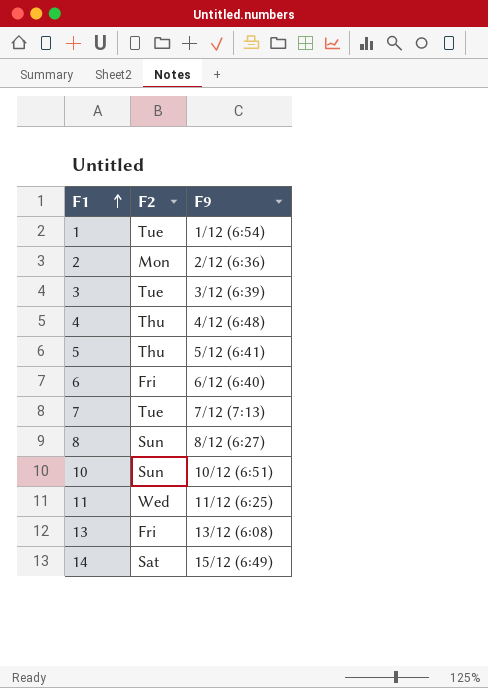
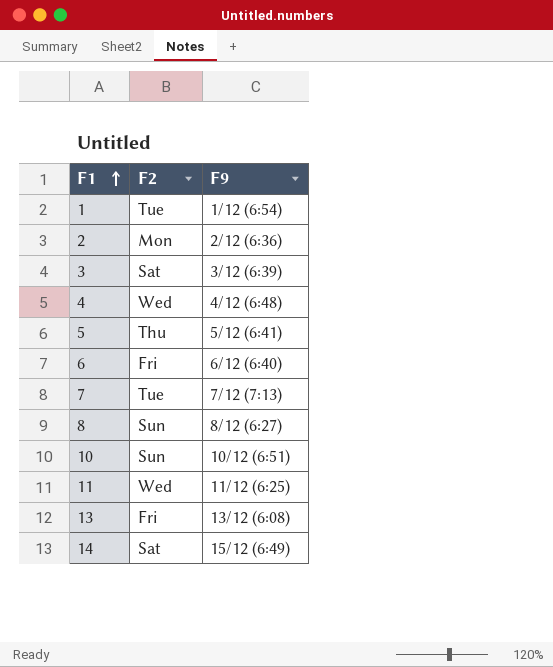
3 | F2: Tue -> Sat
4 | F2: Thu -> Wed

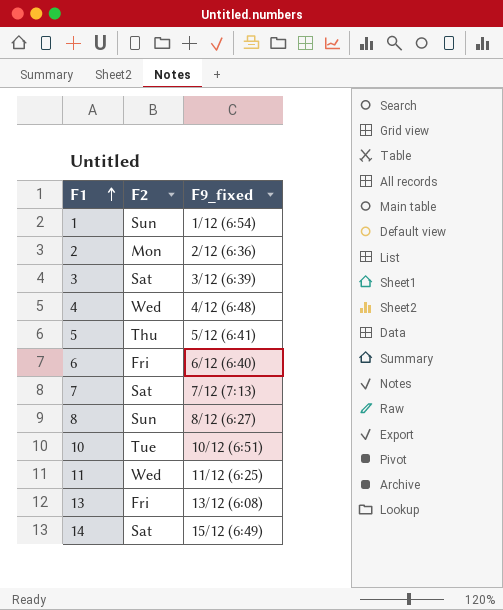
column name: F9 -> F9_fixed
1 | F2: Tue -> Sun
7 | F2: Tue -> Sat
10 | F2: Sun -> Tue

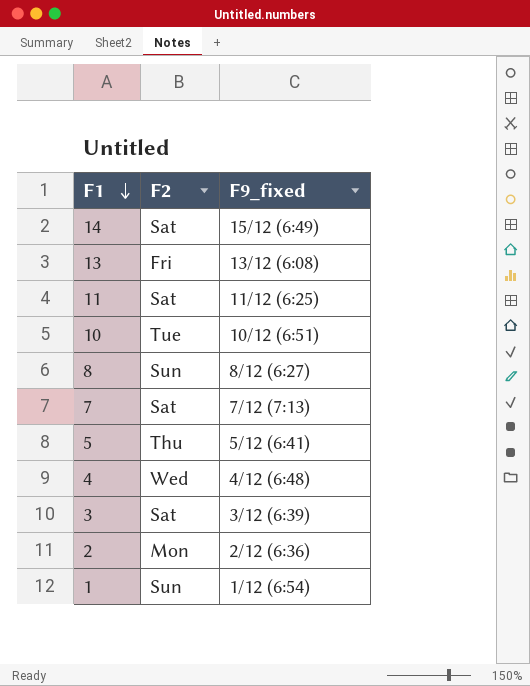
row order: F1 ascending -> F1 descending
row 6: Fri | 6/12 (6:40) -> none
11 | F2: Wed -> Sat

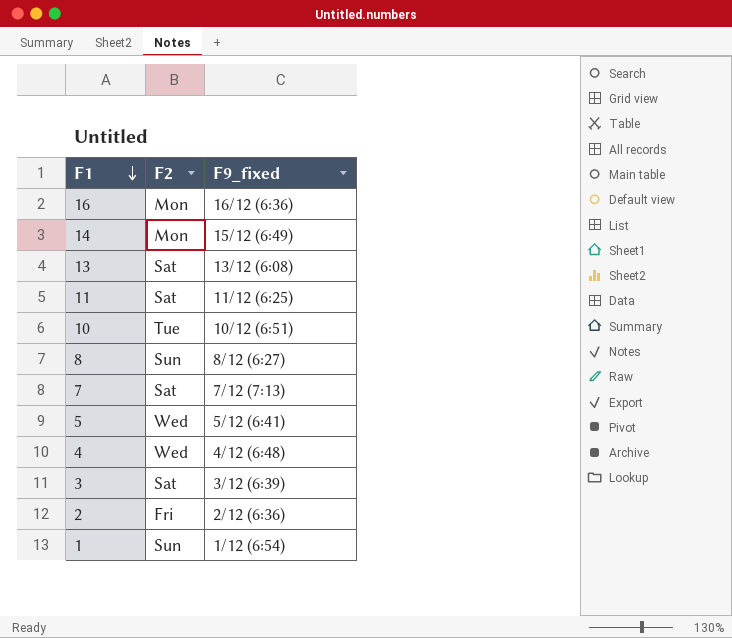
row 16: none -> Mon | 16/12 (6:36)
14 | F2: Sat -> Mon
13 | F2: Fri -> Sat
5 | F2: Thu -> Wed
2 | F2: Mon -> Fri

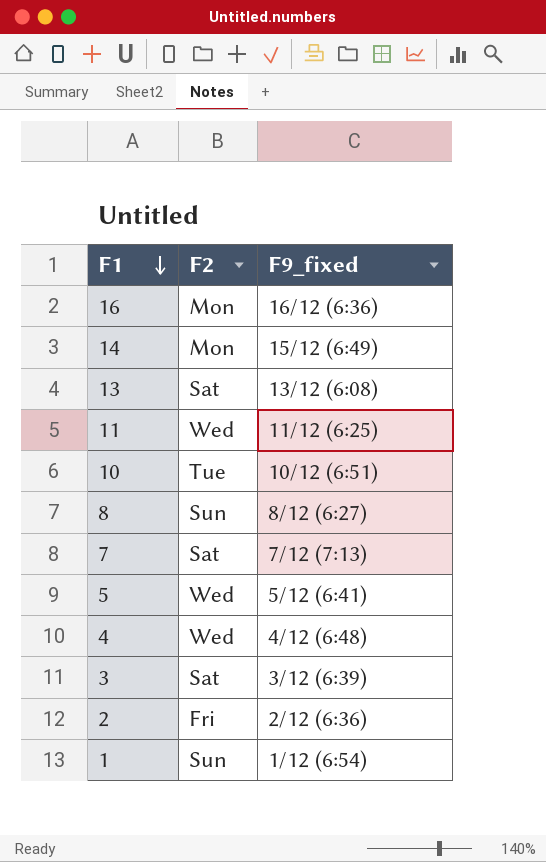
11 | F2: Sat -> Wed

